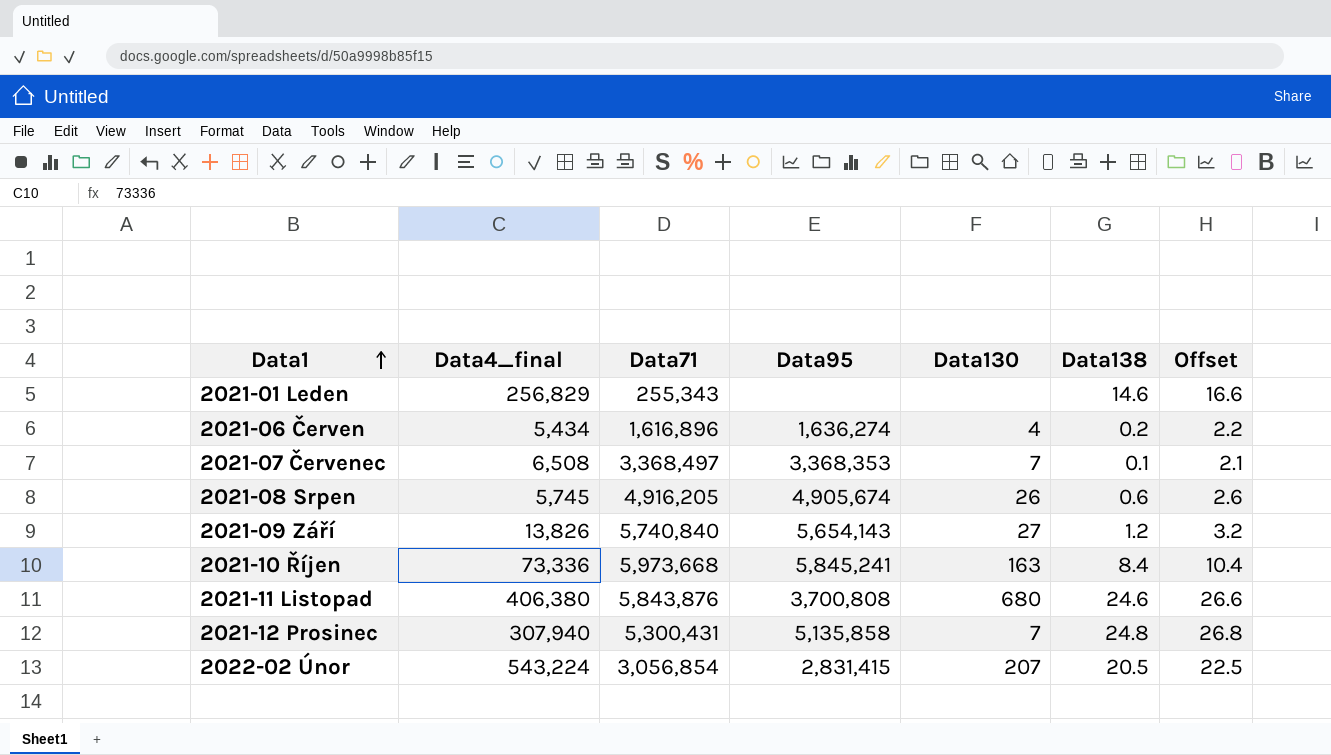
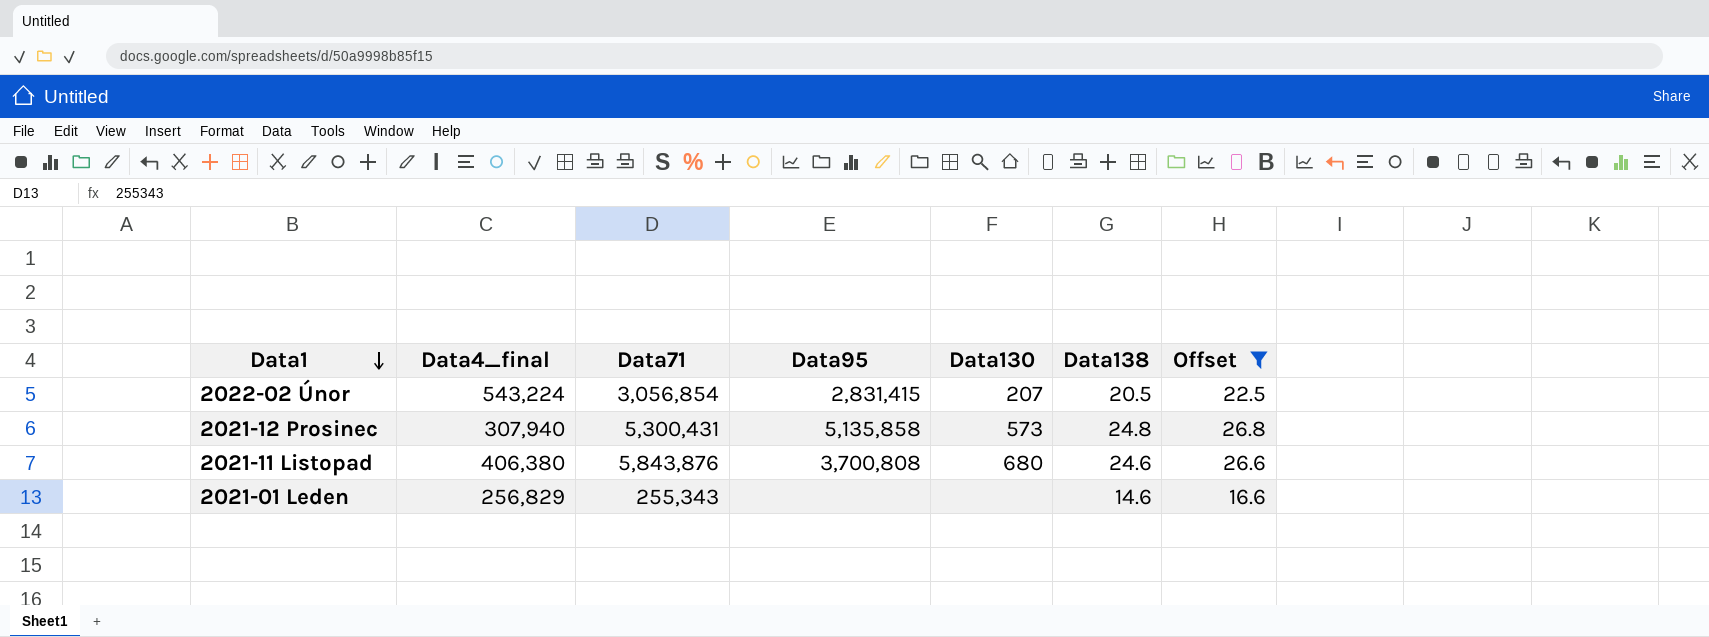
filter: none -> Offset >= 16.6
row order: Data1 ascending -> Data1 descending
2021-12 Prosinec | Data130: 7 -> 573

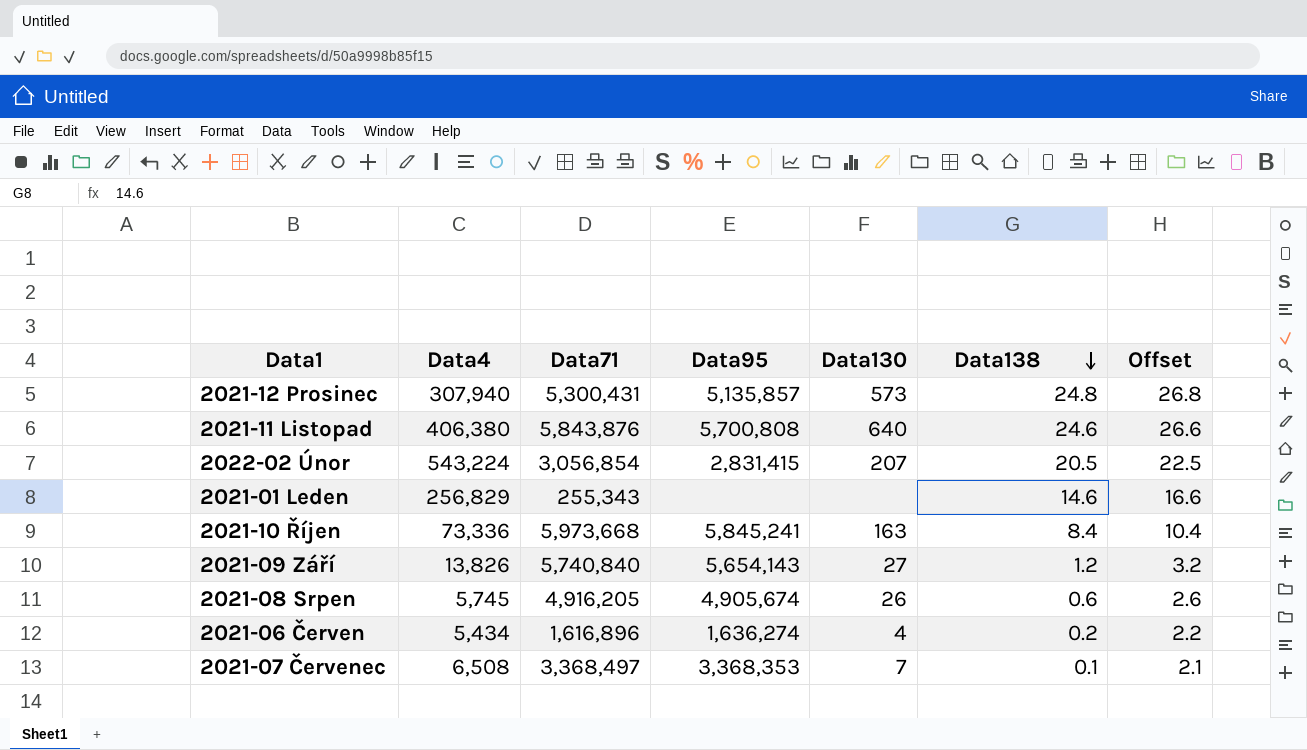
filter: Offset >= 16.6 -> none
row order: Data1 descending -> Data138 descending
column name: Data4_final -> Data4
2021-12 Prosinec | Data95: 5,135,858 -> 5,135,857
2021-11 Listopad | Data95: 3,700,808 -> 5,700,808
2021-11 Listopad | Data130: 680 -> 640

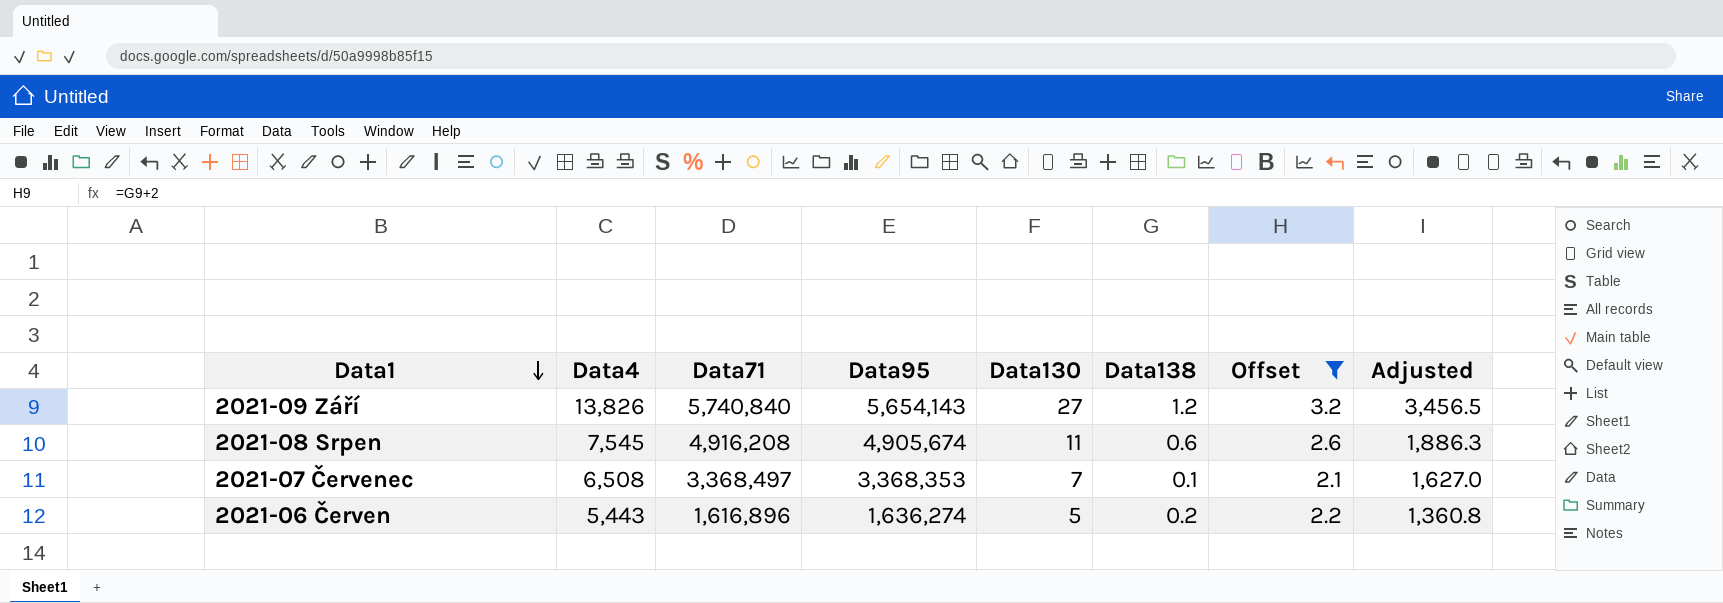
filter: none -> Offset <= 3.2
row order: Data138 descending -> Data1 descending
column Adjusted | formula: none -> [Data4] * 0.25
2021-08 Srpen | Data4: 5,745 -> 7,545
2021-08 Srpen | Data71: 4,916,205 -> 4,916,208
2021-08 Srpen | Data130: 26 -> 11
2021-06 Červen | Data4: 5,434 -> 5,443
2021-06 Červen | Data130: 4 -> 5

